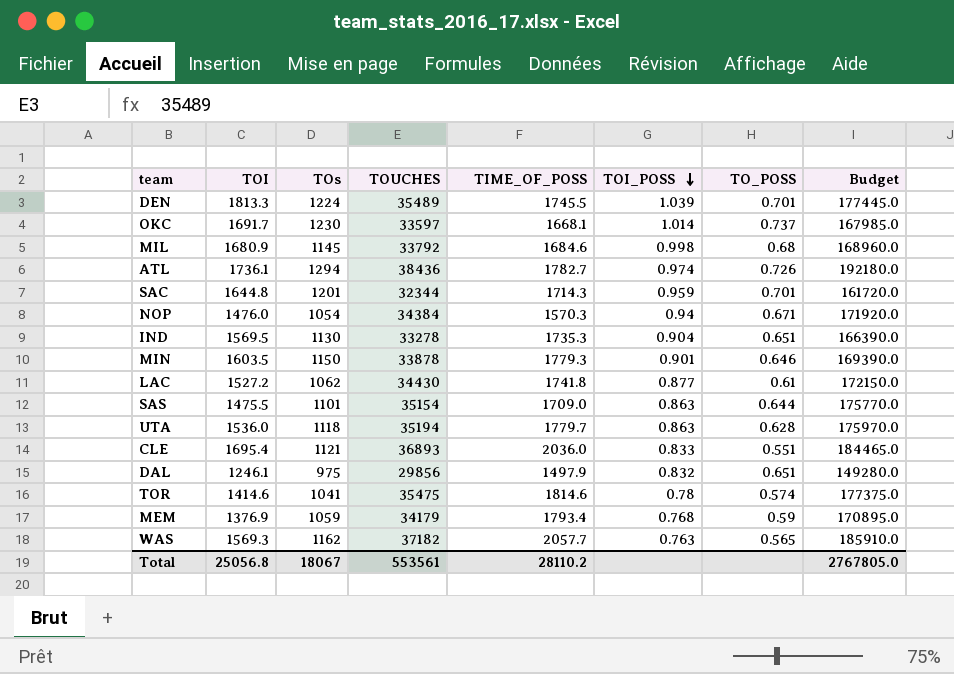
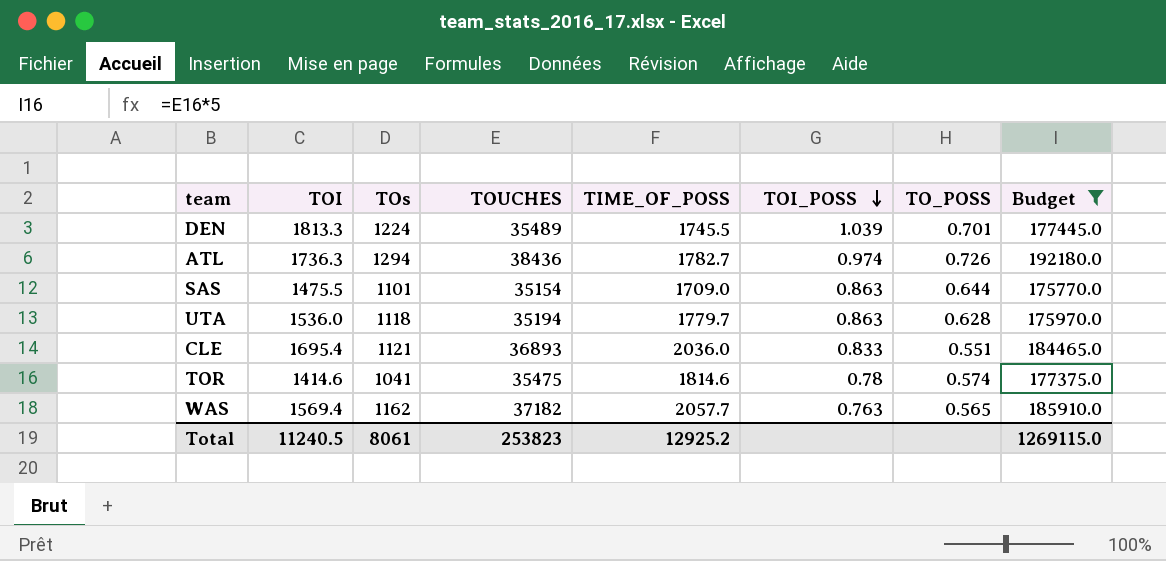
filter: none -> Budget >= 175770.0
ATL | TOI: 1736.1 -> 1736.3
WAS | TOI: 1569.3 -> 1569.4
Total | TOI: 25056.8 -> 11240.5
Total | TOs: 18067 -> 8061
Total | TOUCHES: 553561 -> 253823
Total | TIME_OF_POSS: 28110.2 -> 12925.2
Total | Budget: 2767805.0 -> 1269115.0

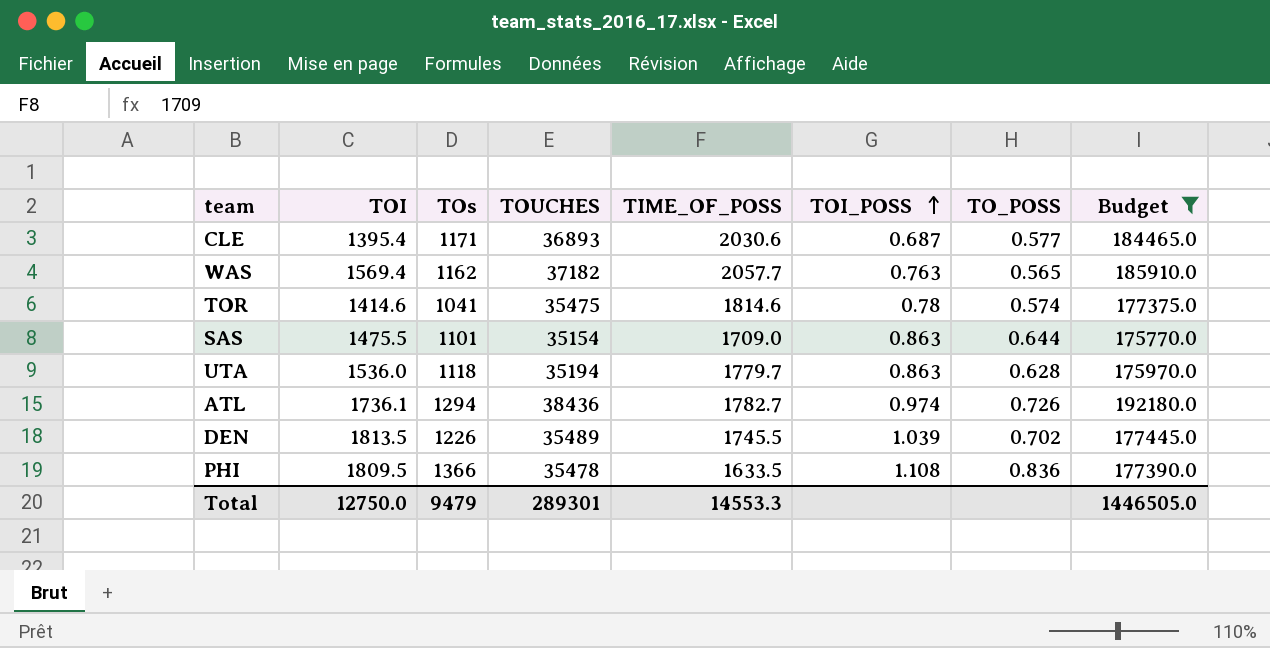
row order: TOI_POSS descending -> TOI_POSS ascending
CLE | TOI: 1695.4 -> 1395.4
CLE | TOs: 1121 -> 1171
CLE | TIME_OF_POSS: 2036.0 -> 2030.6
CLE | TOI_POSS: 0.833 -> 0.687
CLE | TO_POSS: 0.551 -> 0.577
ATL | TOI: 1736.3 -> 1736.1
DEN | TOI: 1813.3 -> 1813.5
DEN | TOs: 1224 -> 1226
DEN | TO_POSS: 0.701 -> 0.702
row PHI: none -> 1809.5 | 1366 | 35478 | 1633.5 | 1.108 | 0.836 | 177390.0
Total | TOI: 11240.5 -> 12750.0
Total | TOs: 8061 -> 9479
Total | TOUCHES: 253823 -> 289301
Total | TIME_OF_POSS: 12925.2 -> 14553.3
Total | Budget: 1269115.0 -> 1446505.0

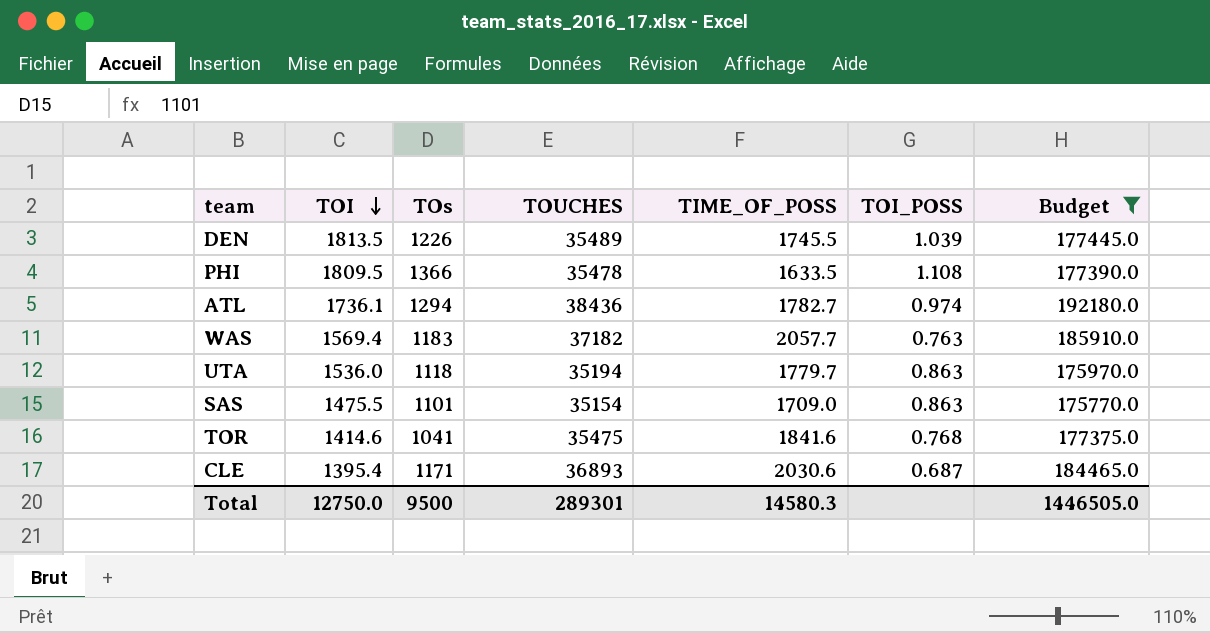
row order: TOI_POSS ascending -> TOI descending
column TO_POSS | formula: [TOs] / [TIME_OF_POSS] -> none
WAS | TOs: 1162 -> 1183
TOR | TIME_OF_POSS: 1814.6 -> 1841.6
TOR | TOI_POSS: 0.78 -> 0.768
Total | TOs: 9479 -> 9500
Total | TIME_OF_POSS: 14553.3 -> 14580.3

